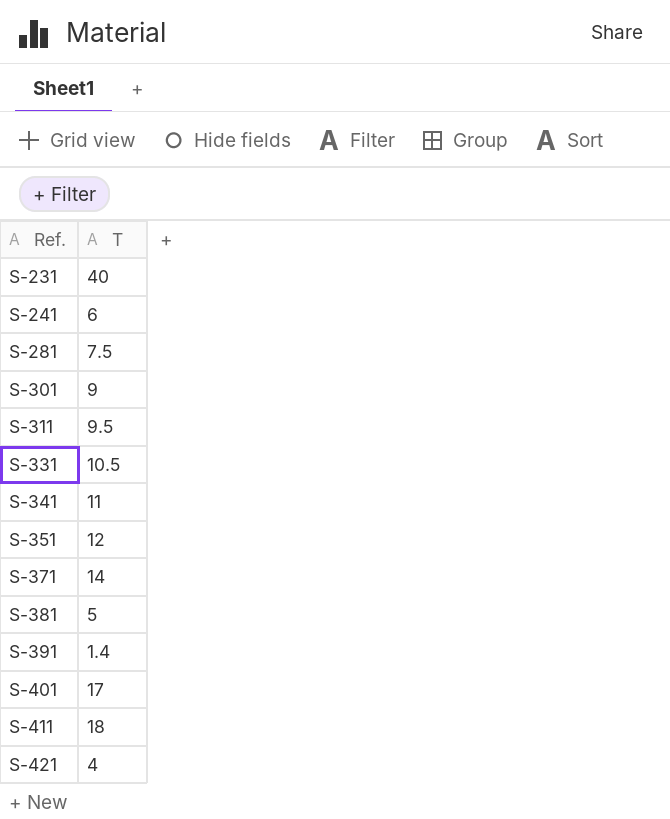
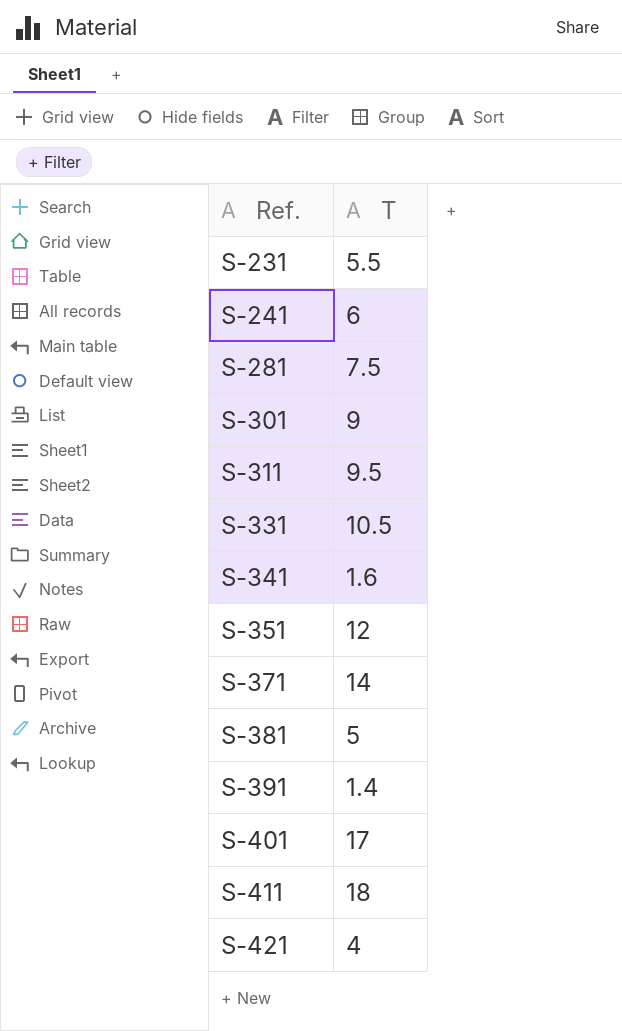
S-231 | T: 40 -> 5.5
S-341 | T: 11 -> 1.6

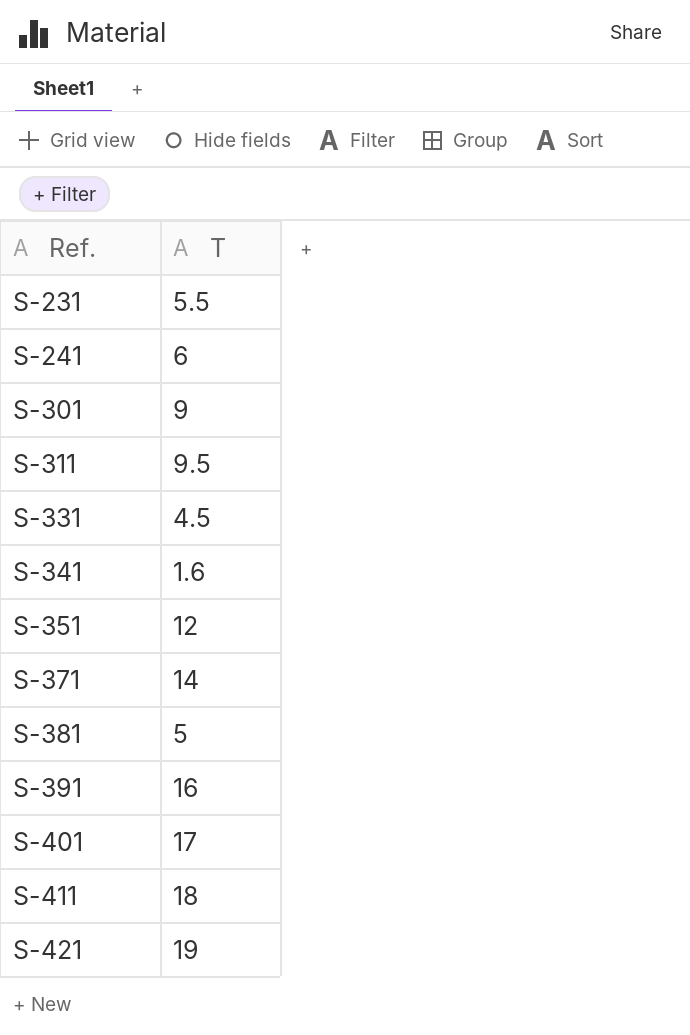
row S-281: 7.5 -> none
S-331 | T: 10.5 -> 4.5
S-391 | T: 1.4 -> 16
S-421 | T: 4 -> 19

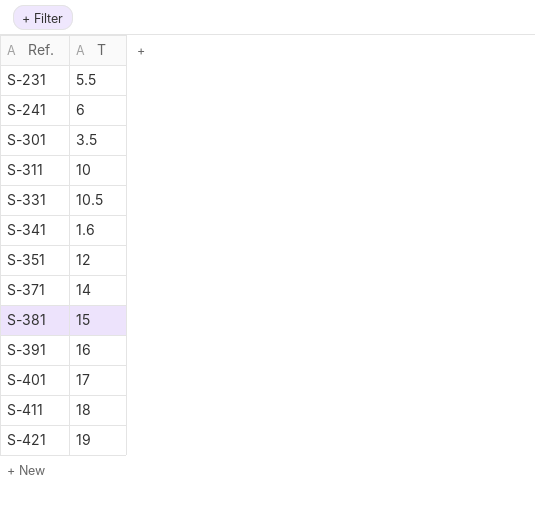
S-301 | T: 9 -> 3.5
S-311 | T: 9.5 -> 10
S-331 | T: 4.5 -> 10.5
S-381 | T: 5 -> 15

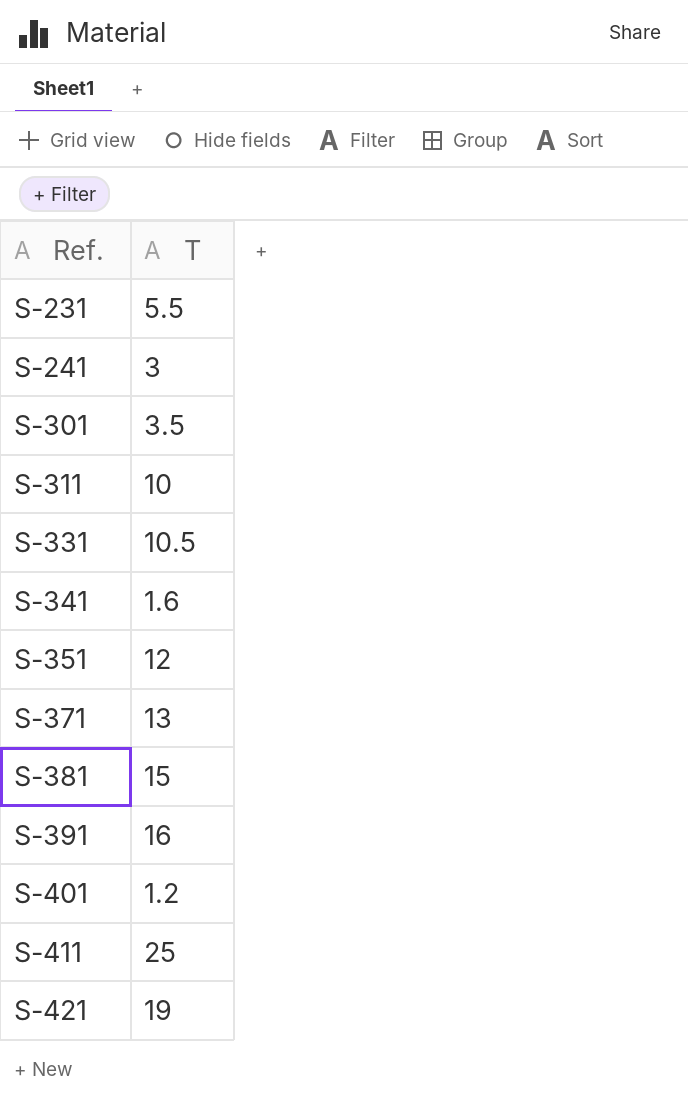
S-241 | T: 6 -> 3
S-371 | T: 14 -> 13
S-401 | T: 17 -> 1.2
S-411 | T: 18 -> 25

